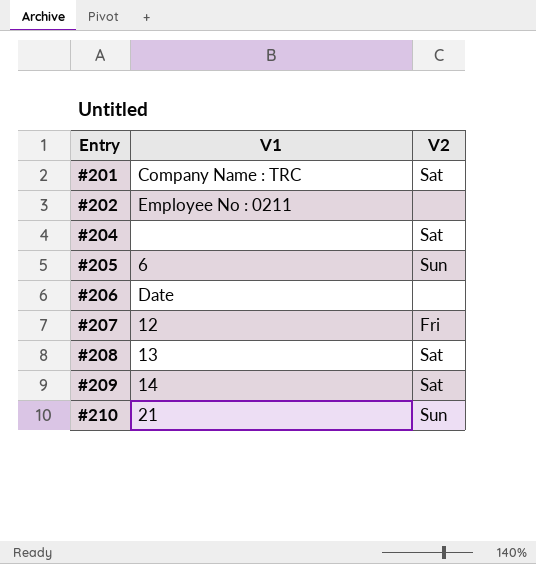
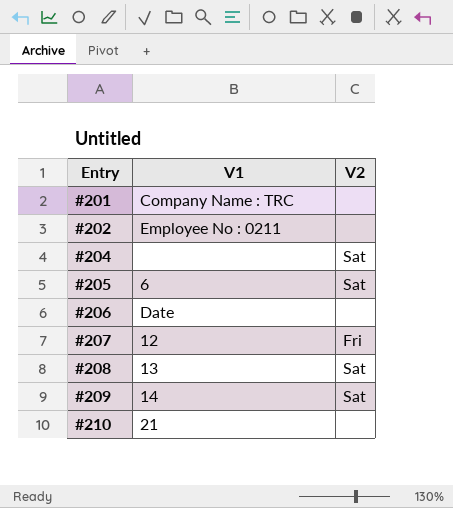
#201 | V2: Sat -> none
#205 | V2: Sun -> Sat
#210 | V2: Sun -> none

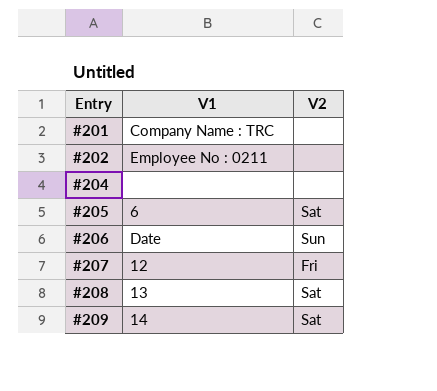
row #210: 21 | none -> none
#204 | V2: Sat -> none
#206 | V2: none -> Sun

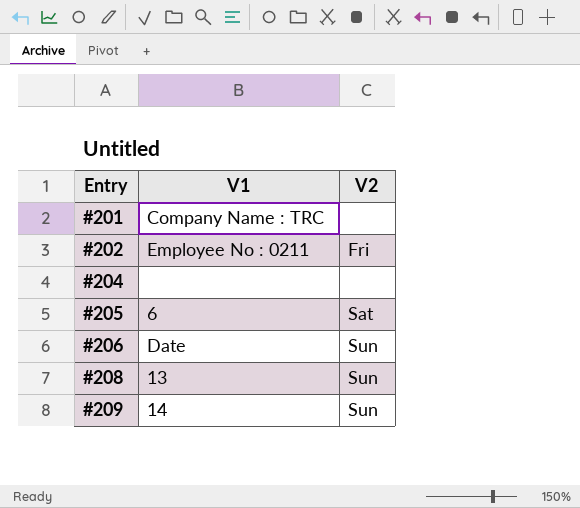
row #207: 12 | Fri -> none
#202 | V2: none -> Fri
#208 | V2: Sat -> Sun
#209 | V2: Sat -> Sun

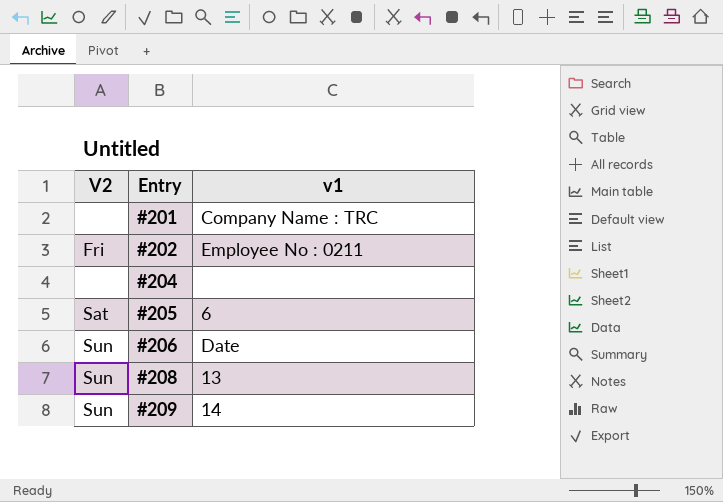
column V2 | position: 3 -> 1
column name: V1 -> v1

